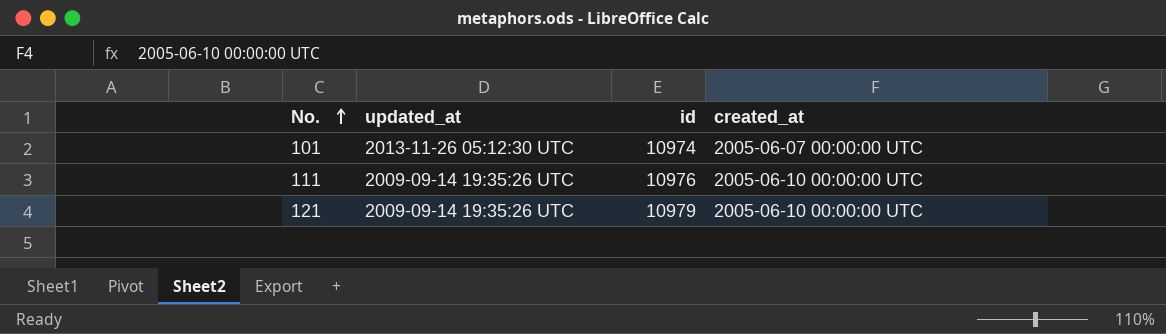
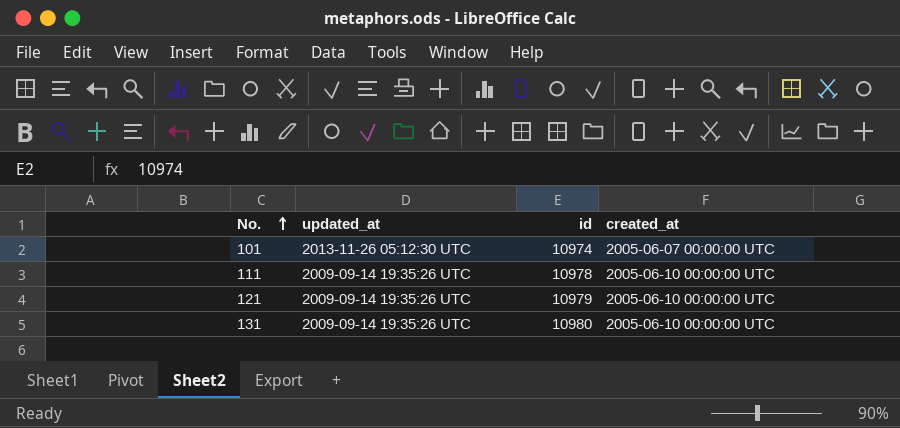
111 | id: 10976 -> 10978
row 131: none -> 2009-09-14 19:35:26 UTC | 10980 | 2005-06-10 00:00:00 UTC

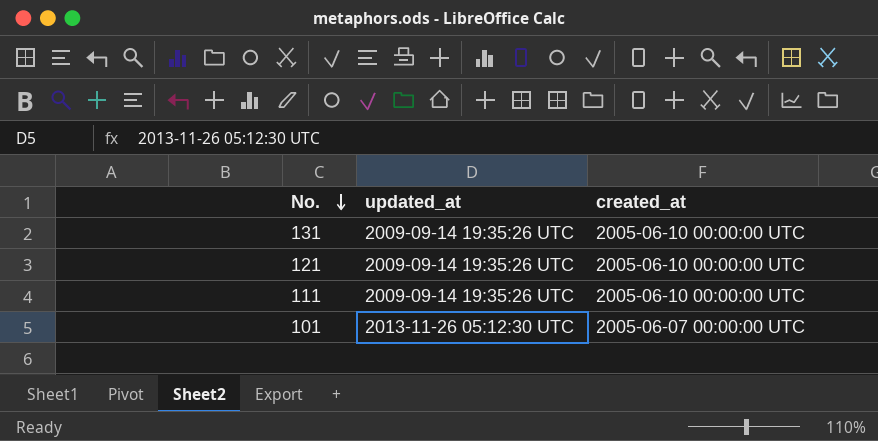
row order: No. ascending -> No. descending
column id | position: 3 -> none

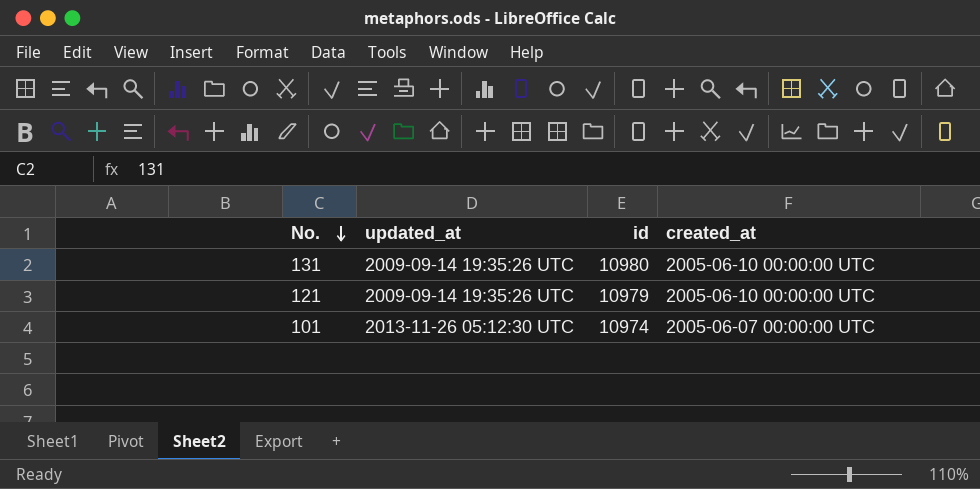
column id | position: none -> 3
row 111: 2009-09-14 19:35:26 UTC | 2005-06-10 00:00:00 UTC -> none

